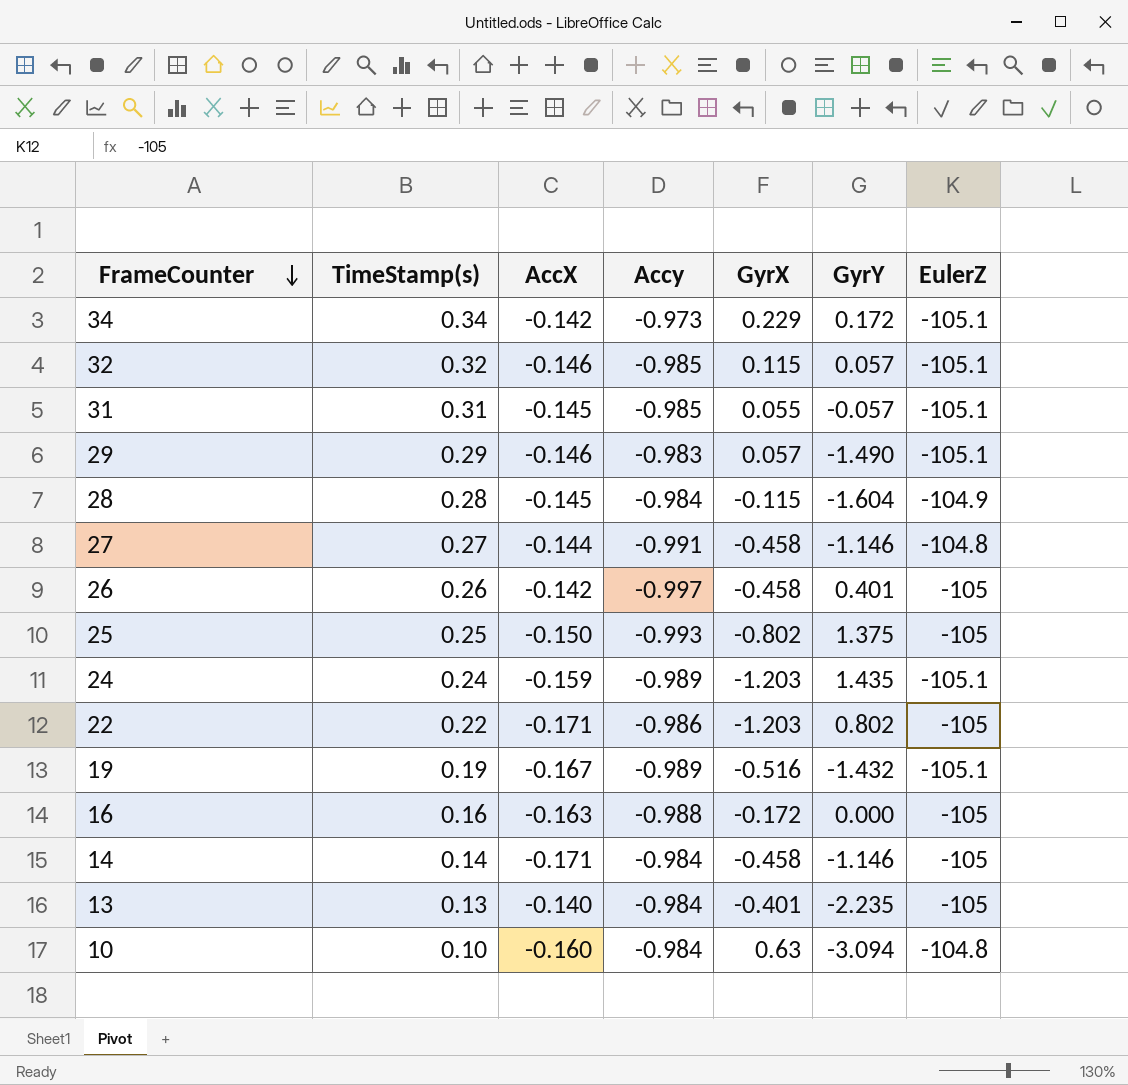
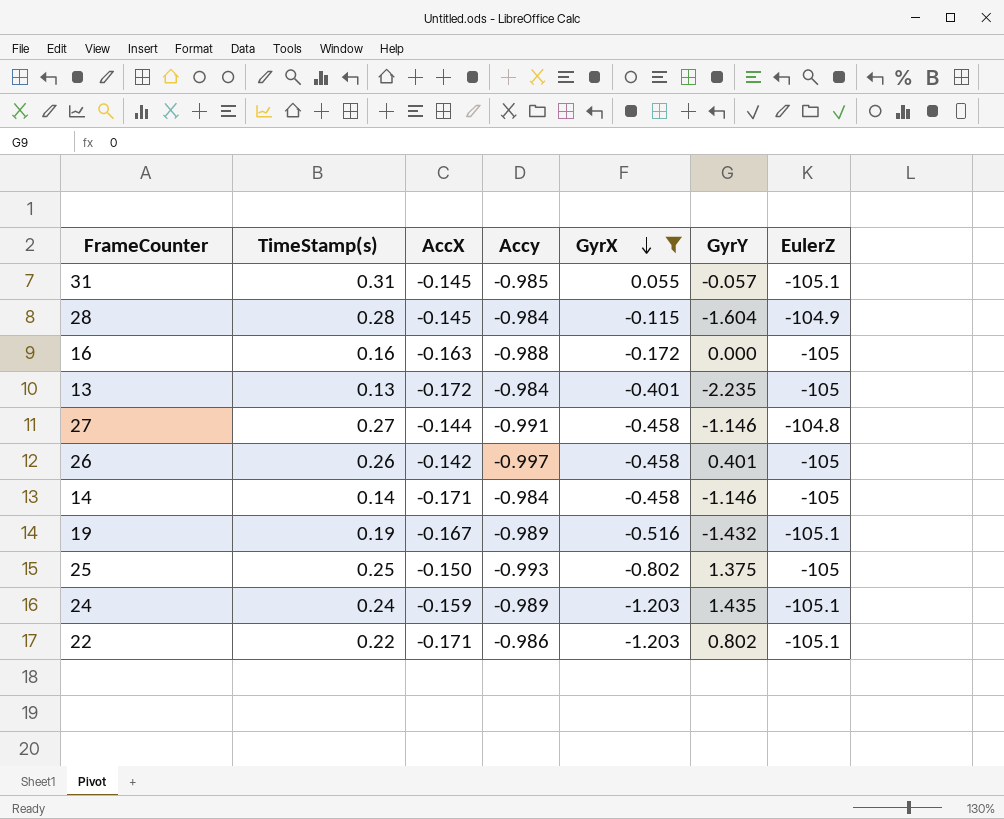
filter: none -> GyrX <= 0.055
row order: FrameCounter descending -> GyrX descending
13 | AccX: -0.140 -> -0.172
22 | EulerZ: -105 -> -105.1

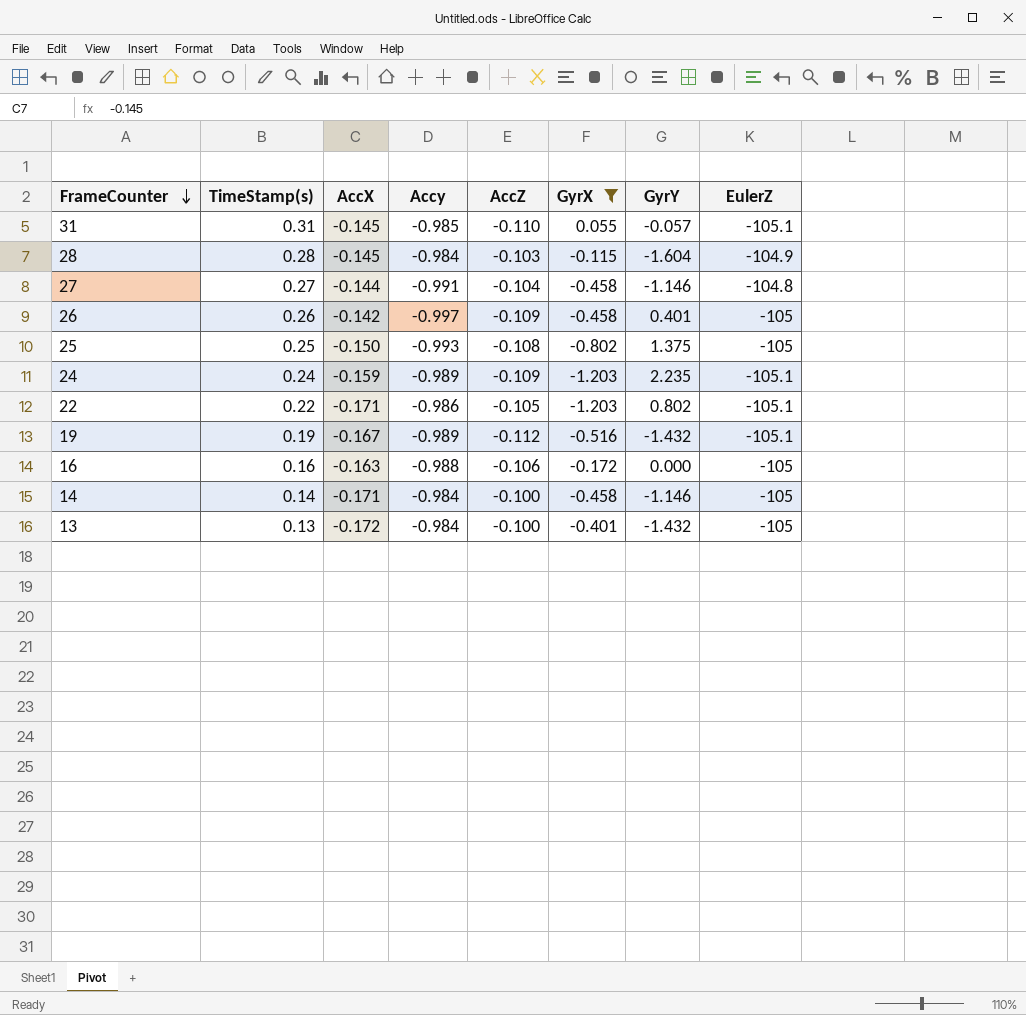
row order: GyrX descending -> FrameCounter descending
column AccZ | position: none -> 5
24 | GyrY: 1.435 -> 2.235
13 | GyrY: -2.235 -> -1.432

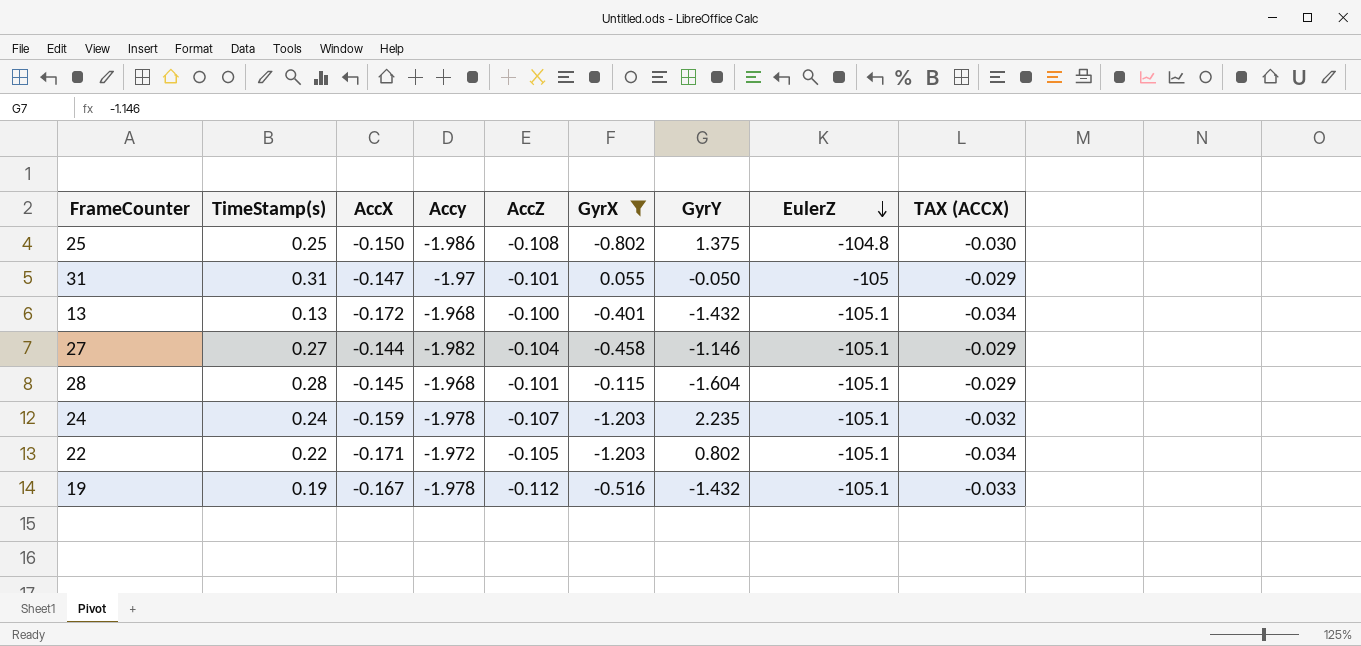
row order: FrameCounter descending -> EulerZ descending
column TAX (ACCX) | formula: none -> [AccX] * 0.2
row 26: 0.26 | -0.142 | -0.997 | -0.109 | -0.458 | 0.401 | -105 -> none
row 16: 0.16 | -0.163 | -0.988 | -0.106 | -0.172 | 0.000 | -105 -> none
row 14: 0.14 | -0.171 | -0.984 | -0.100 | -0.458 | -1.146 | -105 -> none
25 | Accy: -0.993 -> -1.986
25 | EulerZ: -105 -> -104.8
31 | AccX: -0.145 -> -0.147
31 | Accy: -0.985 -> -1.97
31 | AccZ: -0.110 -> -0.101
31 | GyrY: -0.057 -> -0.050
31 | EulerZ: -105.1 -> -105
13 | Accy: -0.984 -> -1.968
13 | EulerZ: -105 -> -105.1
27 | Accy: -0.991 -> -1.982
27 | EulerZ: -104.8 -> -105.1
28 | Accy: -0.984 -> -1.968
28 | AccZ: -0.103 -> -0.101
28 | EulerZ: -104.9 -> -105.1
24 | Accy: -0.989 -> -1.978
24 | AccZ: -0.109 -> -0.107
22 | Accy: -0.986 -> -1.972
19 | Accy: -0.989 -> -1.978

